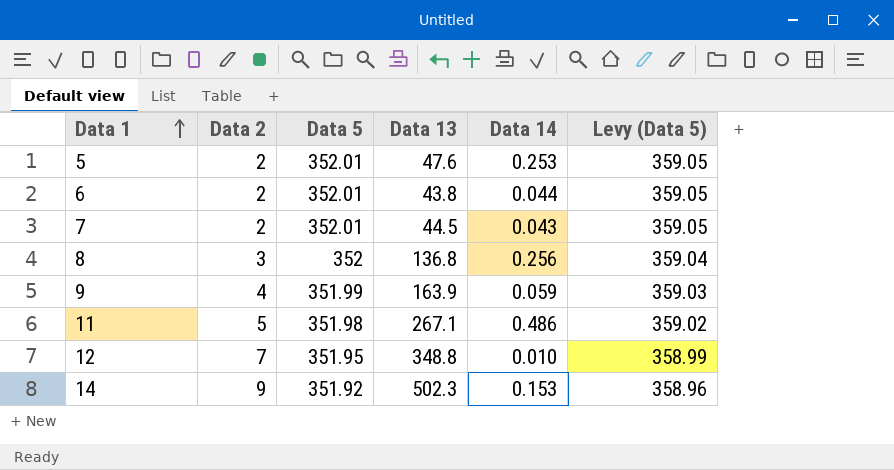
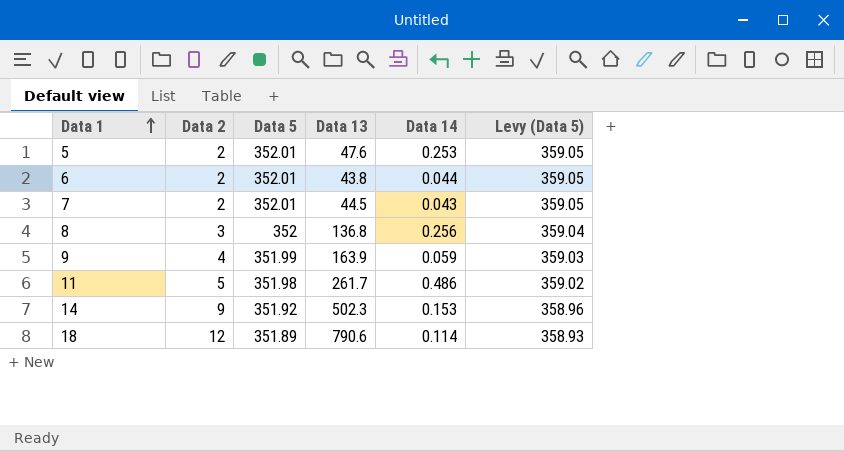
row 12: 7 | 351.95 | 348.8 | 0.010 | 358.99 -> none
11 | Data 13: 267.1 -> 261.7
row 18: none -> 12 | 351.89 | 790.6 | 0.114 | 358.93

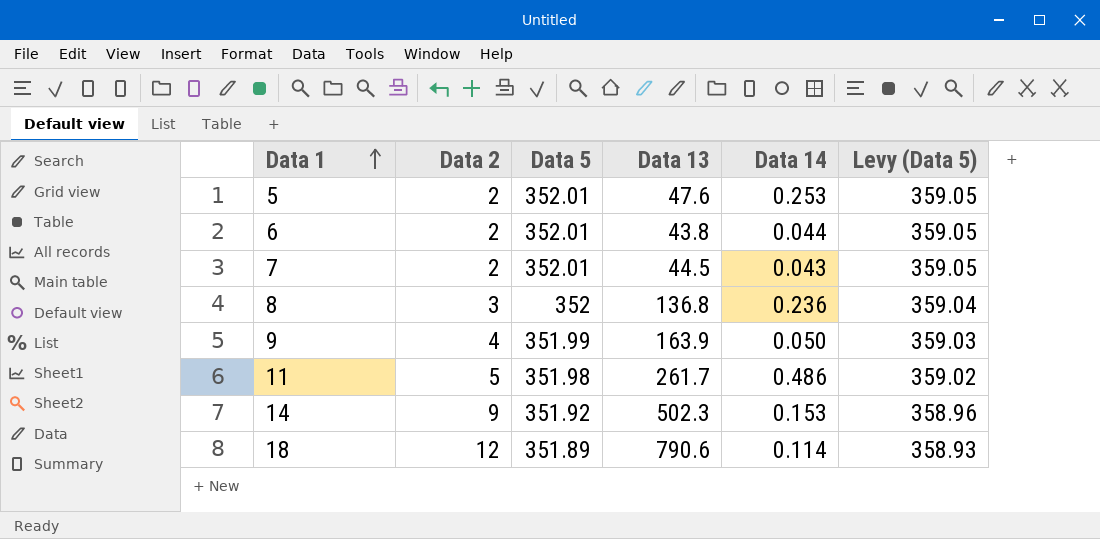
8 | Data 14: 0.256 -> 0.236
9 | Data 14: 0.059 -> 0.050

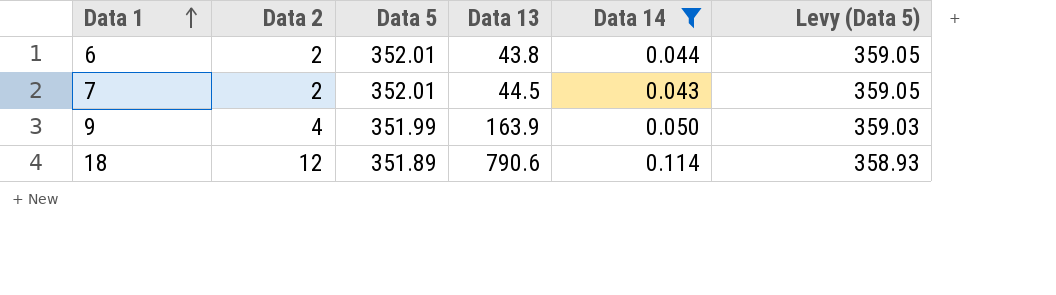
filter: none -> Data 14 <= 0.114

